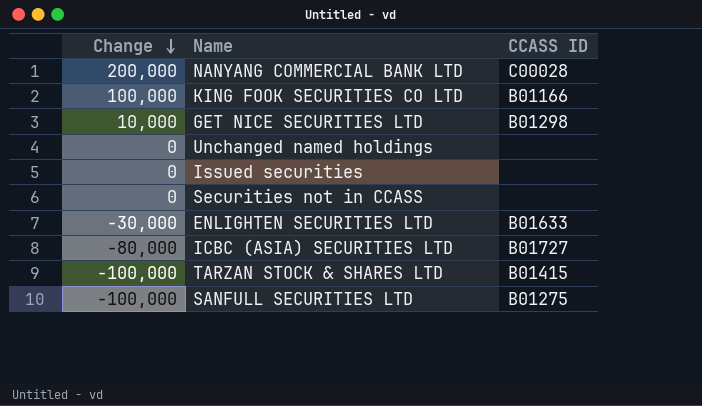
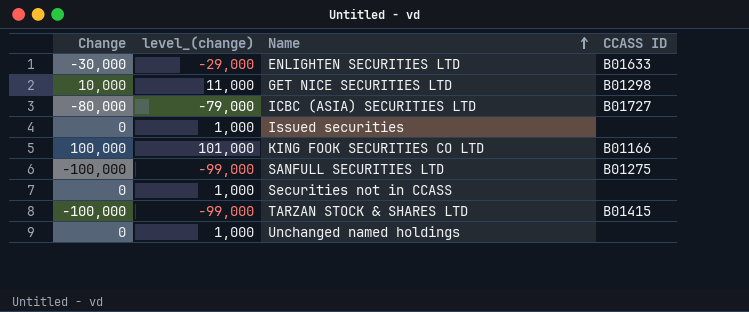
row order: Change descending -> Name ascending
column level_(change) | formula: none -> [Change] + 1000
row NANYANG COMMERCIAL BANK LTD: 200,000 | C00028 -> none

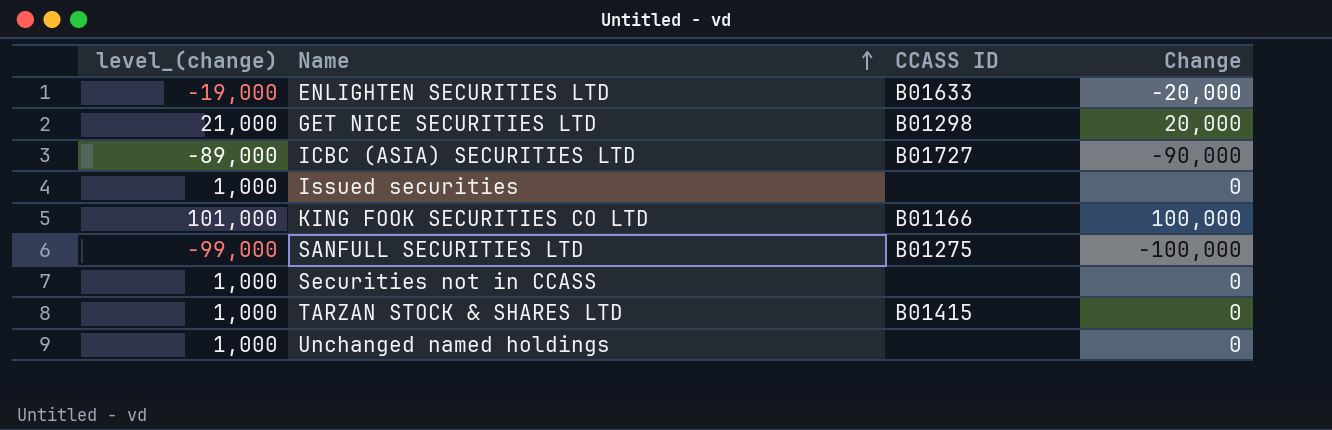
column Change | position: 1 -> 4
ENLIGHTEN SECURITIES LTD | level_(change): -29,000 -> -19,000
ENLIGHTEN SECURITIES LTD | Change: -30,000 -> -20,000
GET NICE SECURITIES LTD | level_(change): 11,000 -> 21,000
GET NICE SECURITIES LTD | Change: 10,000 -> 20,000
ICBC (ASIA) SECURITIES LTD | level_(change): -79,000 -> -89,000
ICBC (ASIA) SECURITIES LTD | Change: -80,000 -> -90,000
TARZAN STOCK & SHARES LTD | level_(change): -99,000 -> 1,000
TARZAN STOCK & SHARES LTD | Change: -100,000 -> 0

